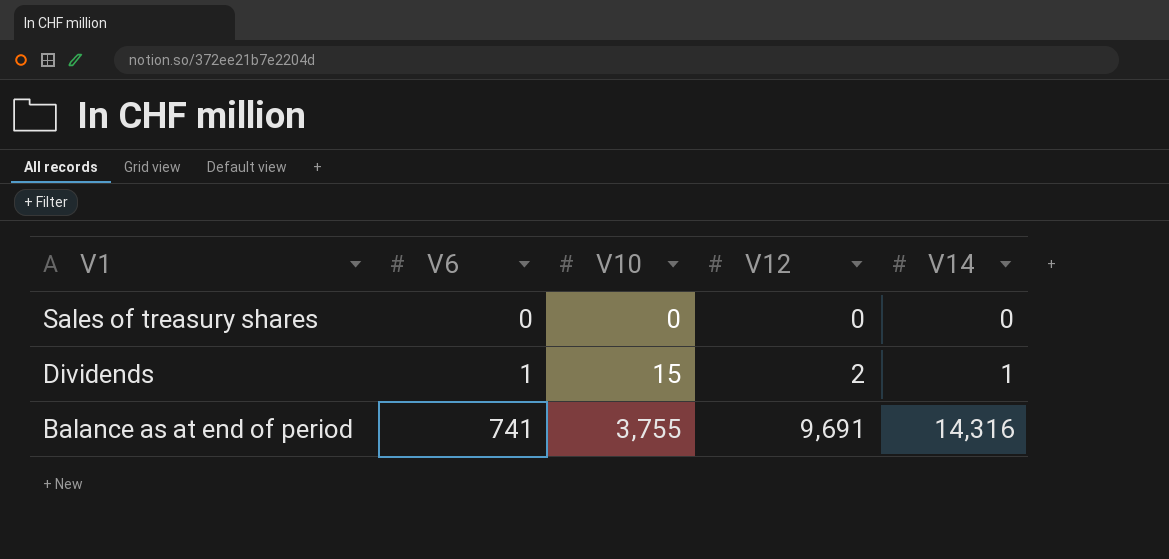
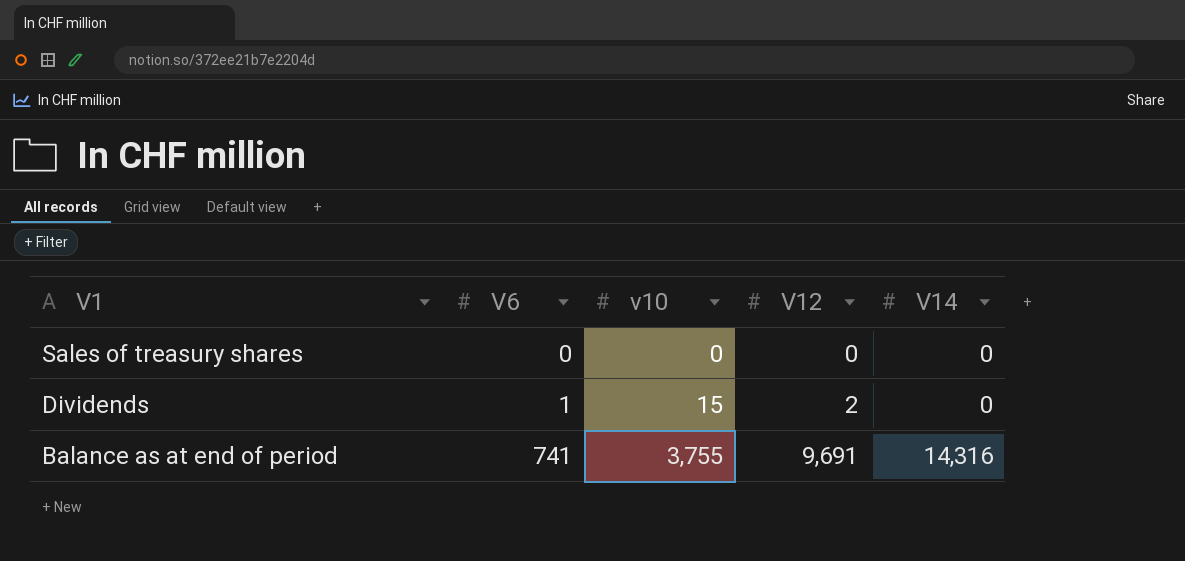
column name: V10 -> v10
Dividends | V14: 1 -> 0

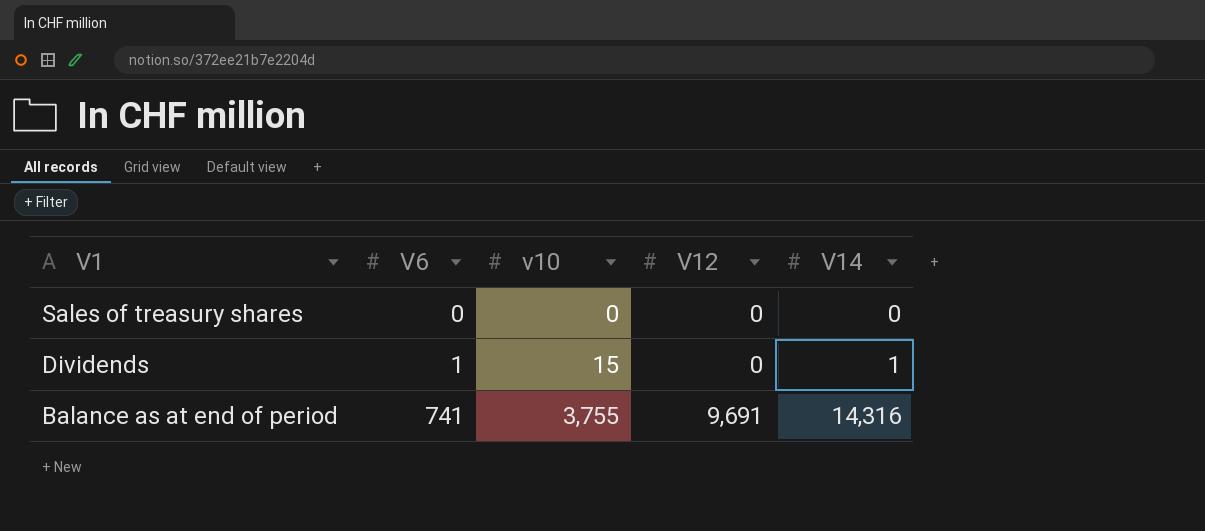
Dividends | V12: 2 -> 0
Dividends | V14: 0 -> 1

